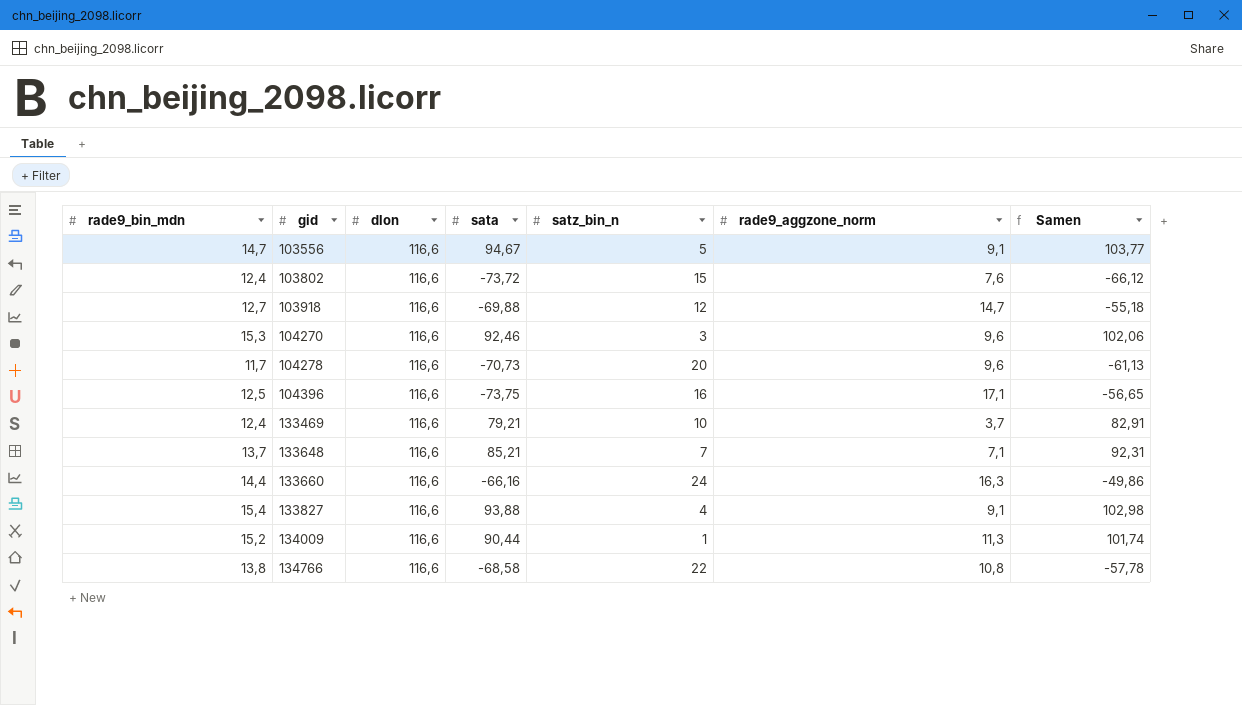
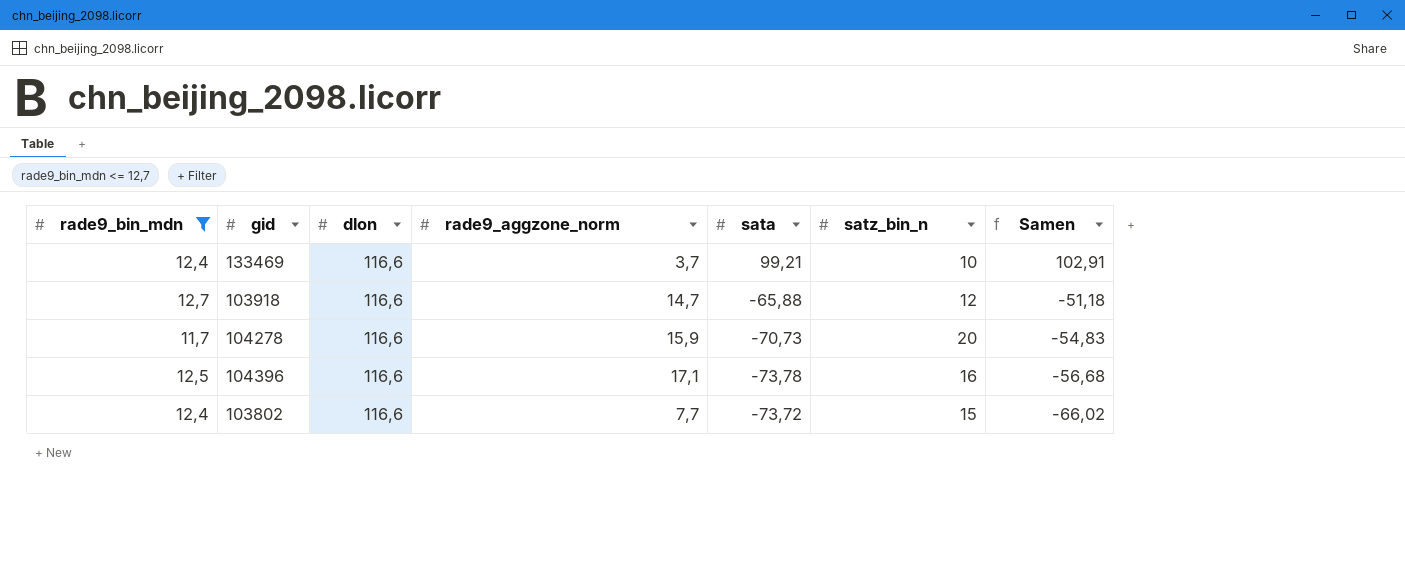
filter: none -> rade9_bin_mdn <= 12,7
row order: gid ascending -> Samen descending
column rade9_aggzone_norm | position: 6 -> 4
133469 | sata: 79,21 -> 99,21
133469 | Samen: 82,91 -> 102,91
103918 | sata: -69,88 -> -65,88
103918 | Samen: -55,18 -> -51,18
104278 | rade9_aggzone_norm: 9,6 -> 15,9
104278 | Samen: -61,13 -> -54,83
104396 | sata: -73,75 -> -73,78
104396 | Samen: -56,65 -> -56,68
103802 | rade9_aggzone_norm: 7,6 -> 7,7
103802 | Samen: -66,12 -> -66,02

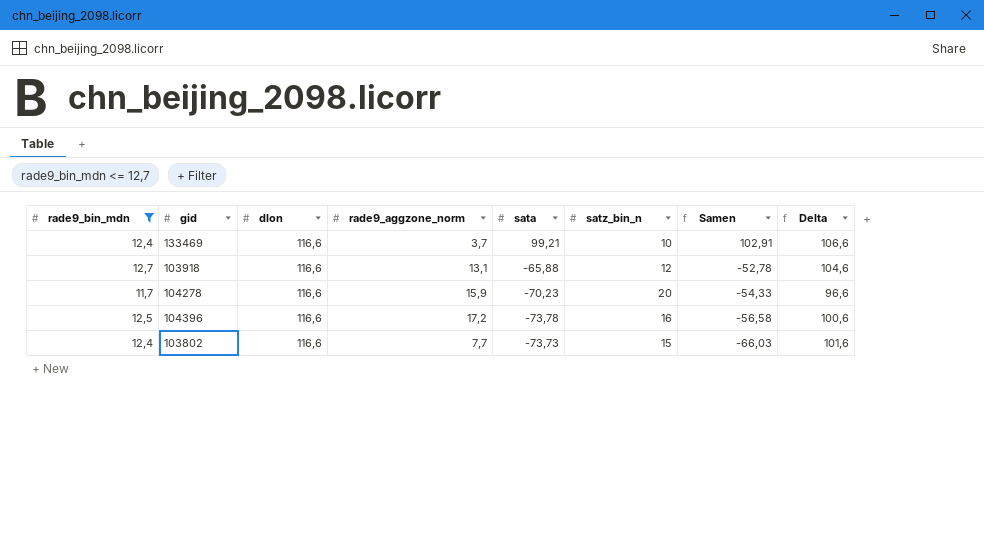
column Delta | formula: none -> [dlon] - [satz_bin_n]
103918 | rade9_aggzone_norm: 14,7 -> 13,1
103918 | Samen: -51,18 -> -52,78
104278 | sata: -70,73 -> -70,23
104278 | Samen: -54,83 -> -54,33
104396 | rade9_aggzone_norm: 17,1 -> 17,2
104396 | Samen: -56,68 -> -56,58
103802 | sata: -73,72 -> -73,73
103802 | Samen: -66,02 -> -66,03

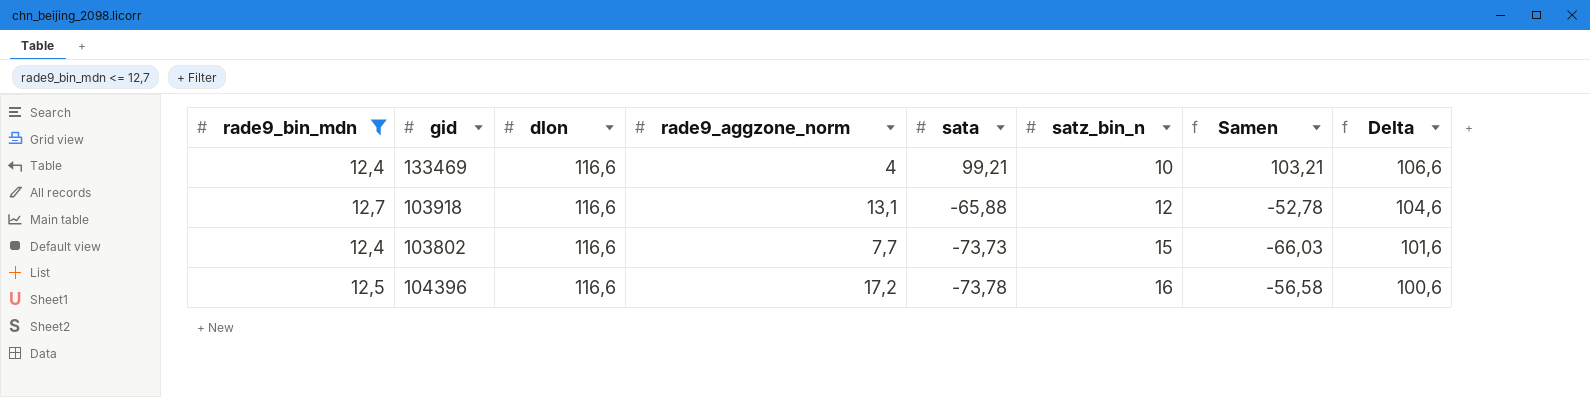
row order: Samen descending -> sata descending
row 104278: 11,7 | 116,6 | 15,9 | -70,23 | 20 | -54,33 | 96,6 -> none
133469 | rade9_aggzone_norm: 3,7 -> 4
133469 | Samen: 102,91 -> 103,21

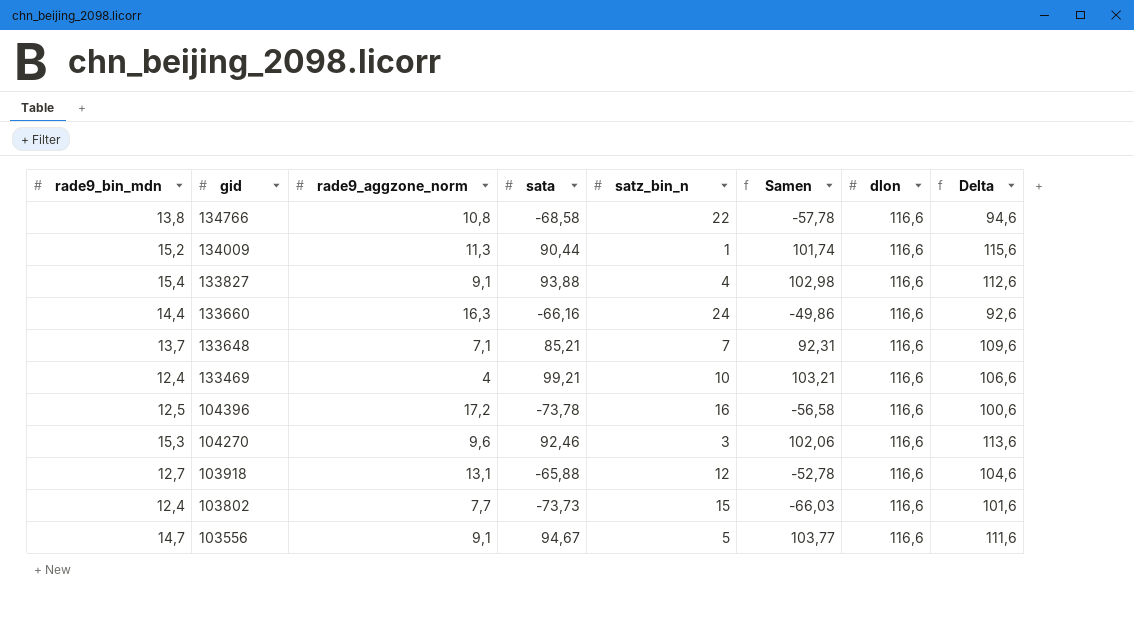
filter: rade9_bin_mdn <= 12,7 -> none
row order: sata descending -> gid descending
column dlon | position: 3 -> 7

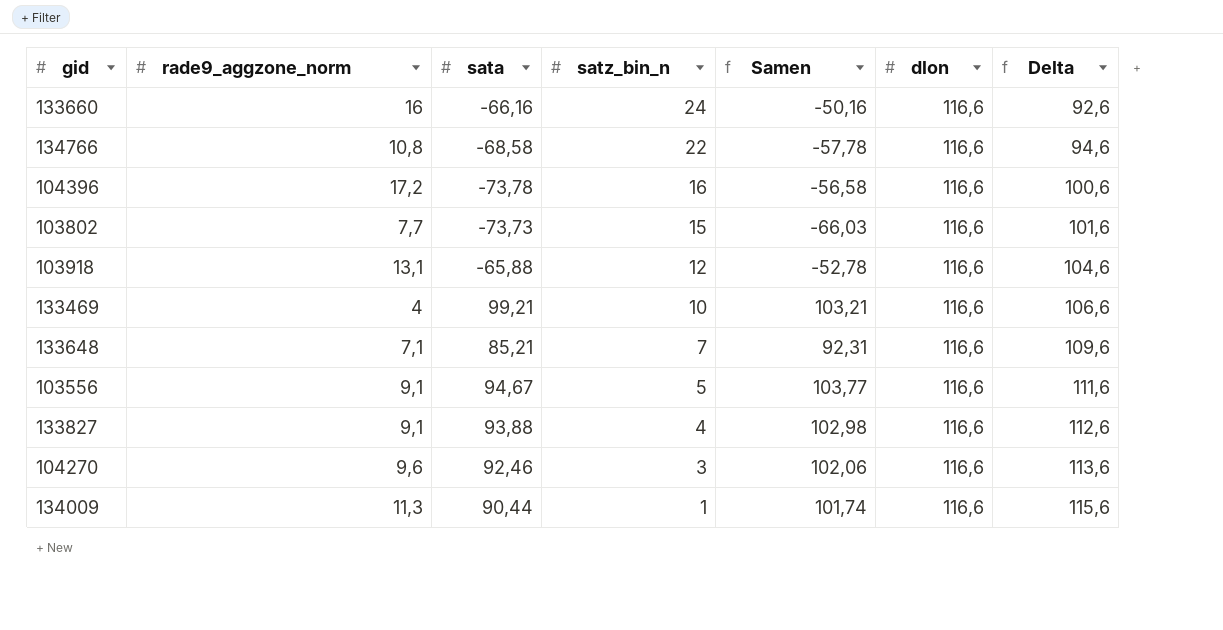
row order: gid descending -> satz_bin_n descending
column rade9_bin_mdn | position: 1 -> none
133660 | rade9_aggzone_norm: 16,3 -> 16
133660 | Samen: -49,86 -> -50,16

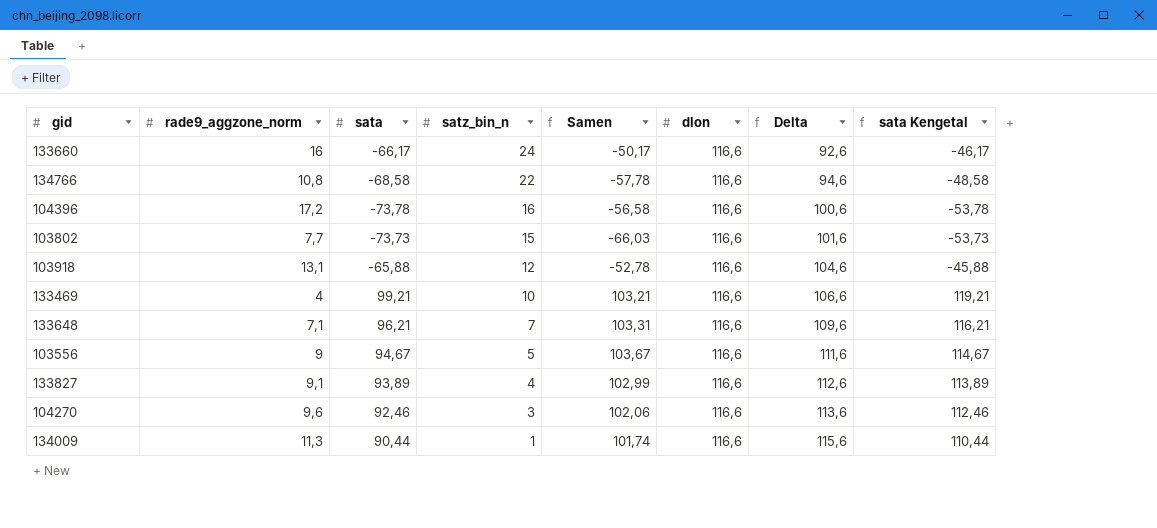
column sata Kengetal | formula: none -> [sata] + 20
133660 | sata: -66,16 -> -66,17
133660 | Samen: -50,16 -> -50,17
133648 | sata: 85,21 -> 96,21
133648 | Samen: 92,31 -> 103,31
103556 | rade9_aggzone_norm: 9,1 -> 9
103556 | Samen: 103,77 -> 103,67
133827 | sata: 93,88 -> 93,89
133827 | Samen: 102,98 -> 102,99

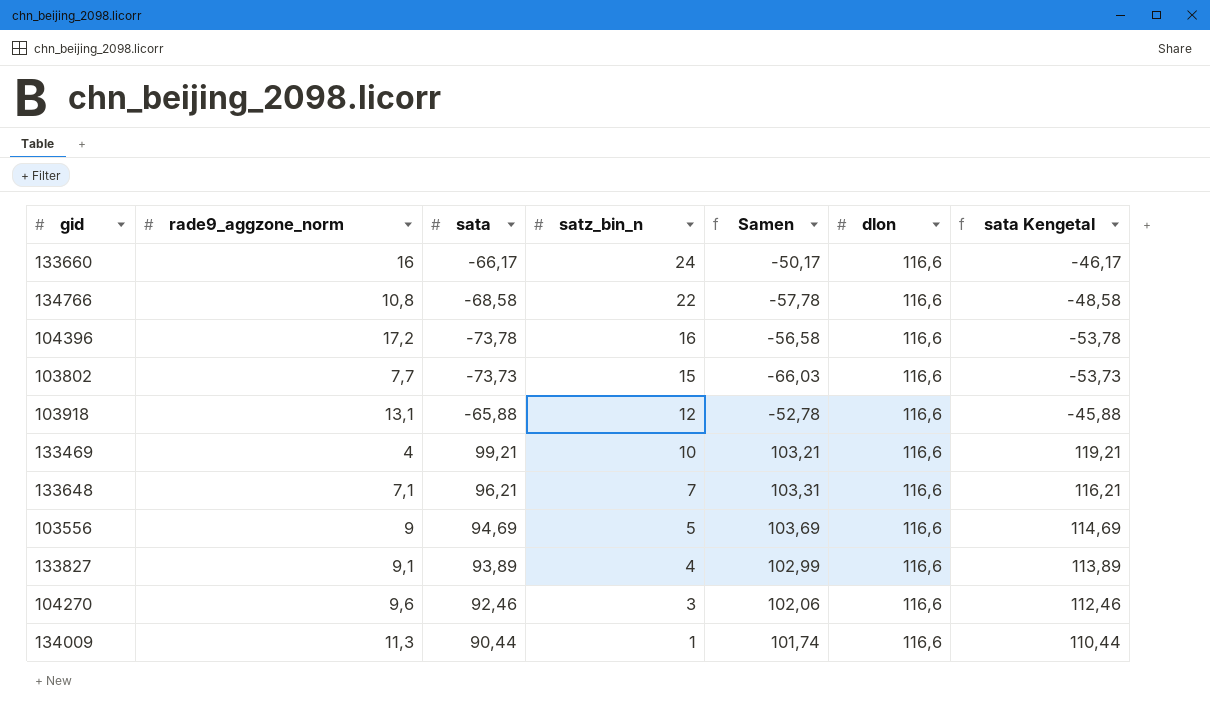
column Delta | formula: [dlon] - [satz_bin_n] -> none
103556 | sata: 94,67 -> 94,69
103556 | Samen: 103,67 -> 103,69
103556 | sata Kengetal: 114,67 -> 114,69

